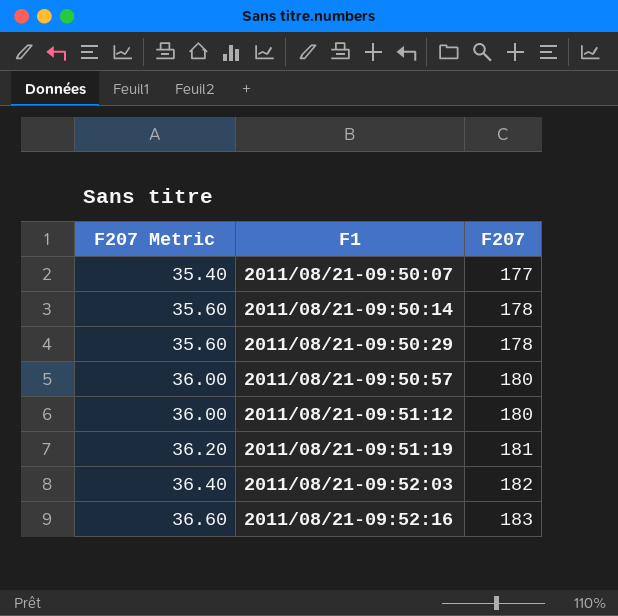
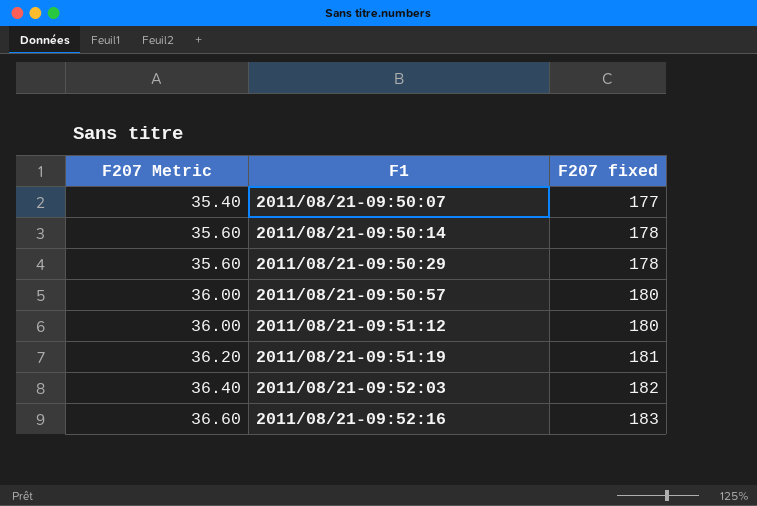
column name: F207 -> F207 fixed

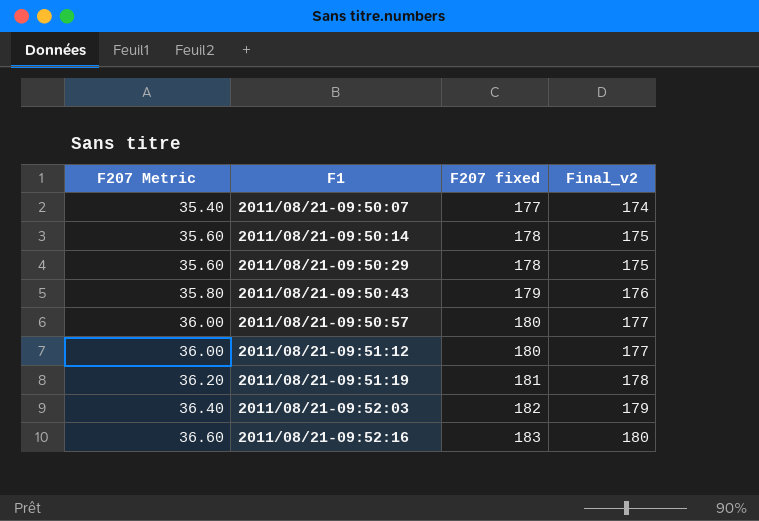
column Final_v2 | formula: none -> [F207 fixed] - 3
row 2011/08/21-09:50:43: none -> 35.80 | 179 | 176

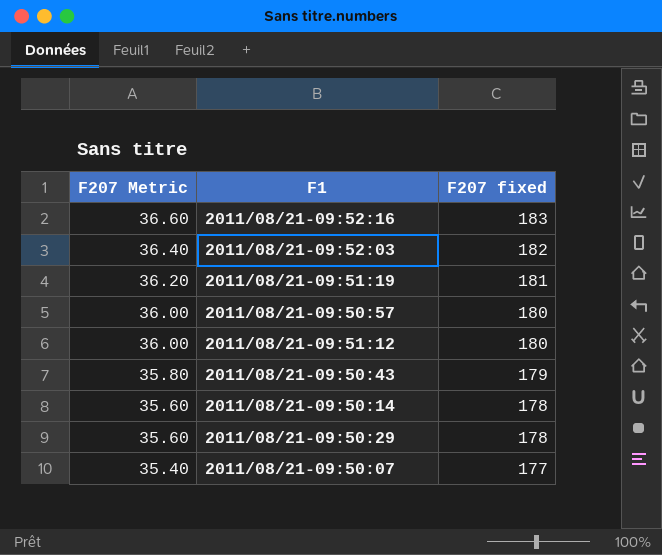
row order: F207 Metric ascending -> F207 Metric descending
column Final_v2 | formula: [F207 fixed] - 3 -> none

